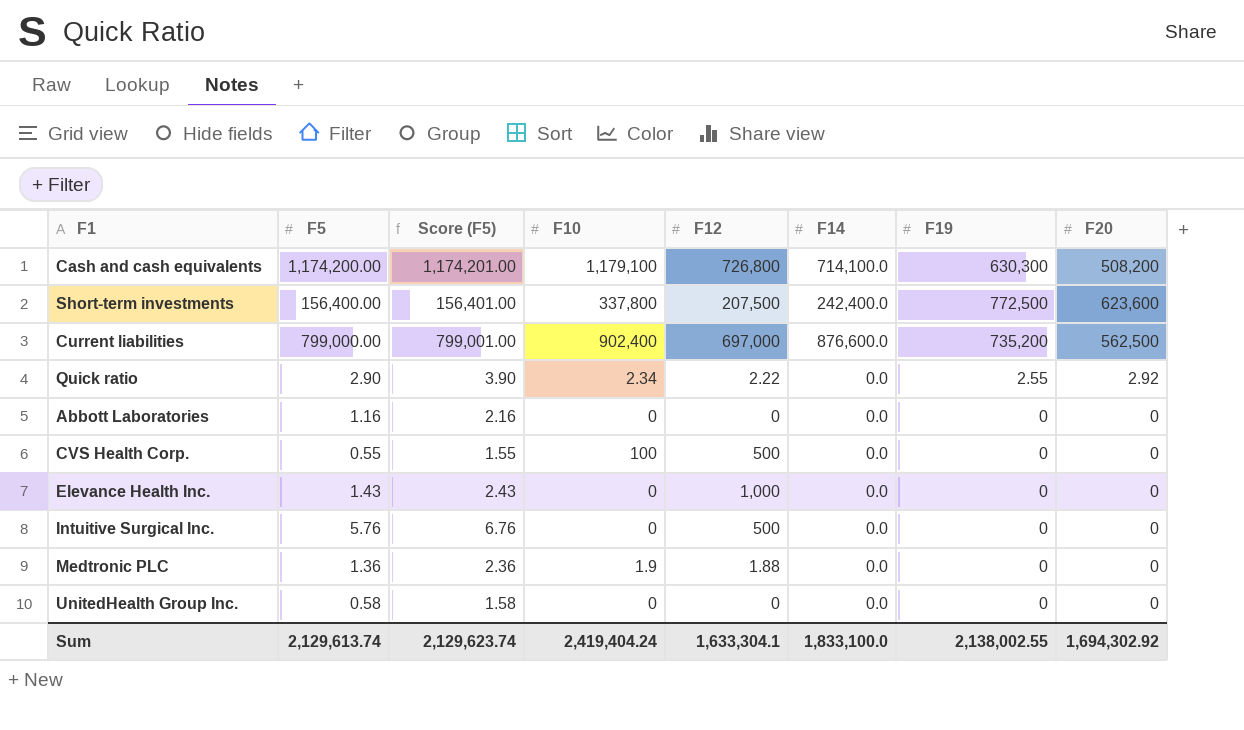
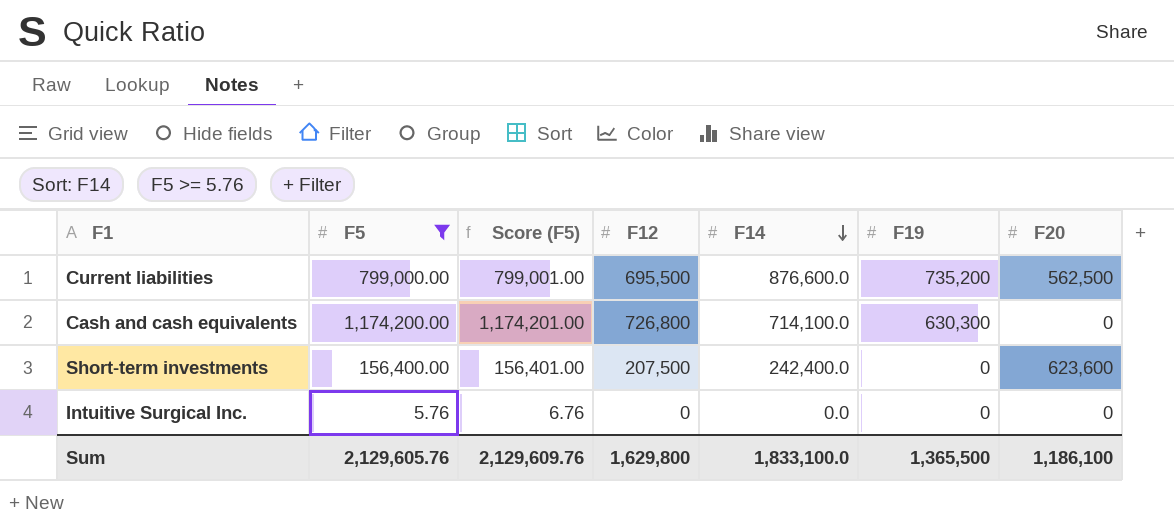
filter: none -> F5 >= 5.76
row order: none -> F14 descending
column F10 | position: 4 -> none
Current liabilities | F12: 697,000 -> 695,500
Cash and cash equivalents | F20: 508,200 -> 0
Short-term investments | F19: 772,500 -> 0
Intuitive Surgical Inc. | F12: 500 -> 0
Sum | F5: 2,129,613.74 -> 2,129,605.76
Sum | Score (F5): 2,129,623.74 -> 2,129,609.76
Sum | F12: 1,633,304.1 -> 1,629,800
Sum | F19: 2,138,002.55 -> 1,365,500
Sum | F20: 1,694,302.92 -> 1,186,100

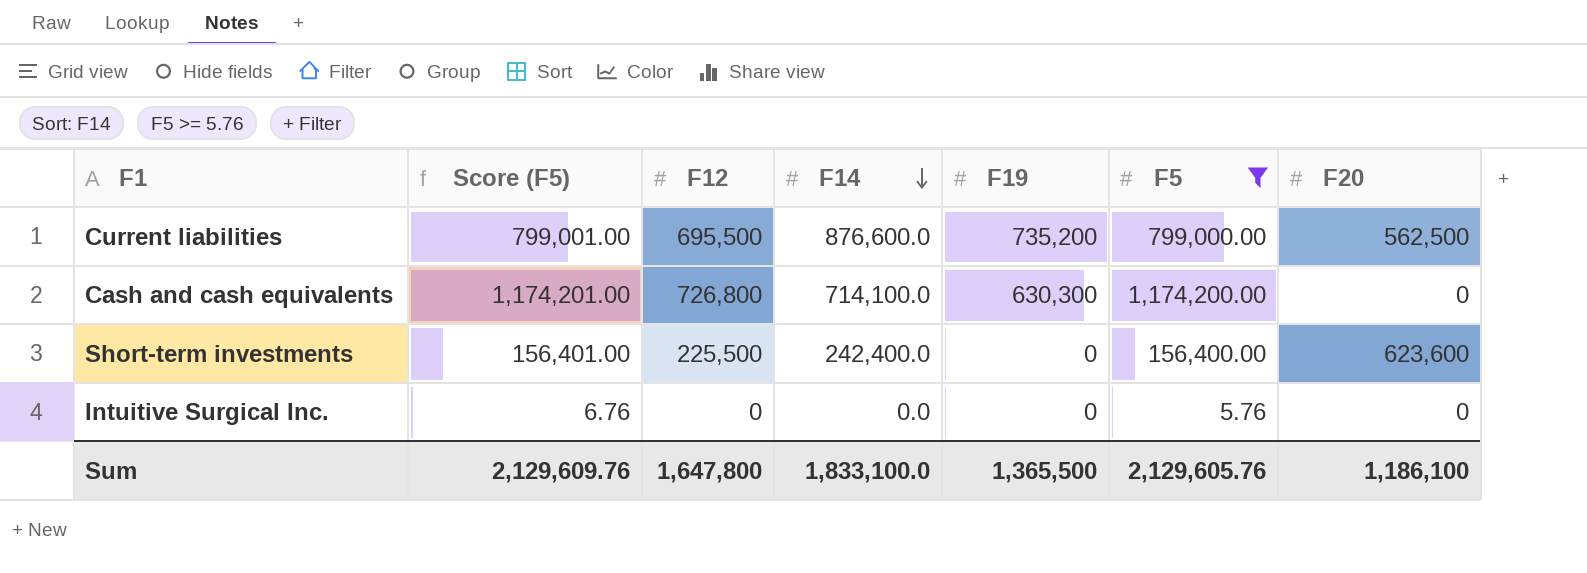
column F5 | position: 2 -> 6
Short-term investments | F12: 207,500 -> 225,500
Sum | F12: 1,629,800 -> 1,647,800

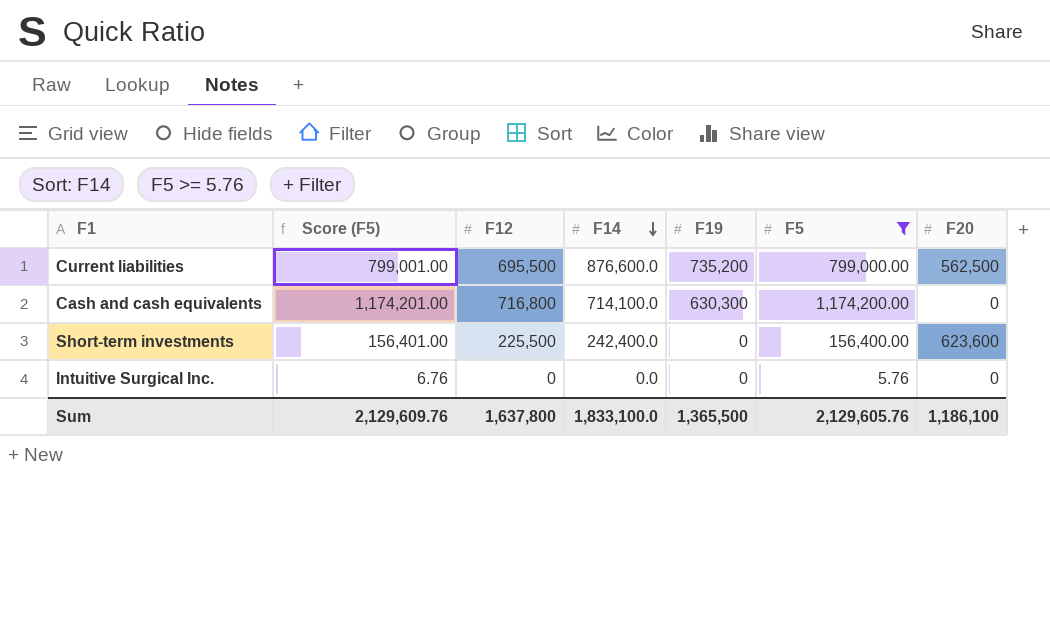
Cash and cash equivalents | F12: 726,800 -> 716,800
Sum | F12: 1,647,800 -> 1,637,800

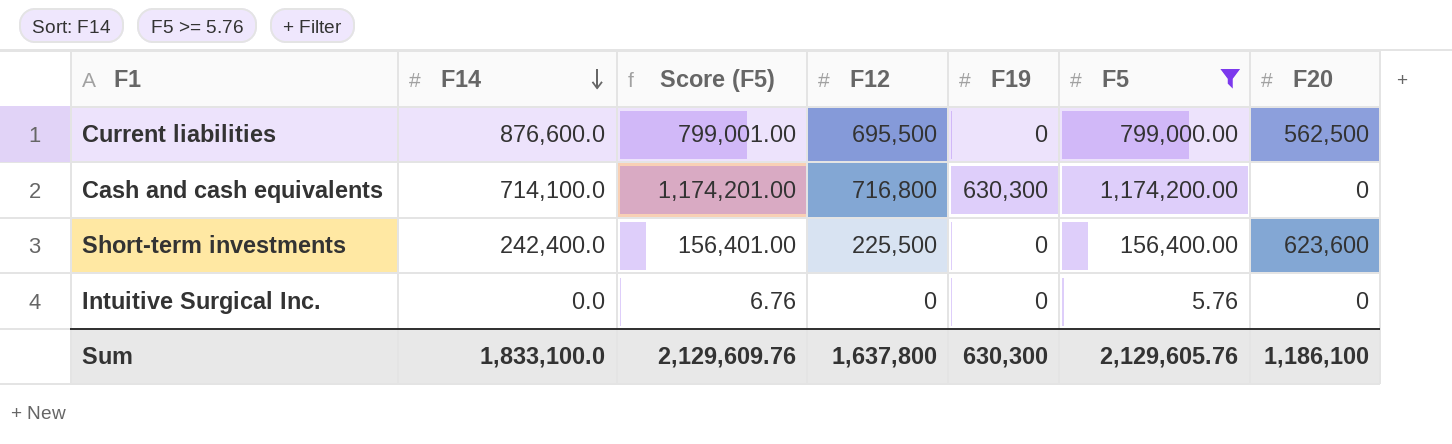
column F14 | position: 4 -> 2
Current liabilities | F19: 735,200 -> 0
Sum | F19: 1,365,500 -> 630,300

